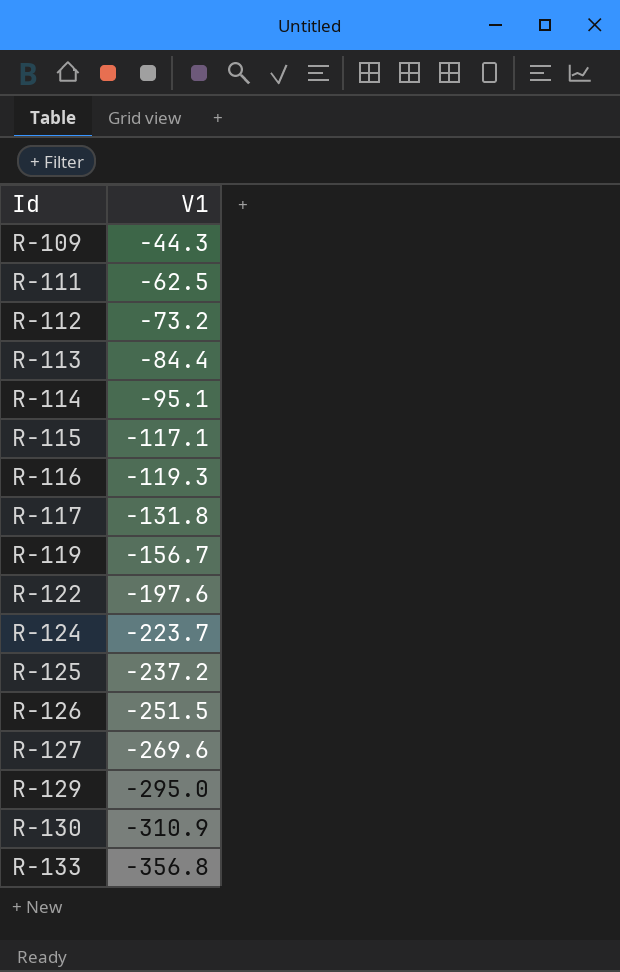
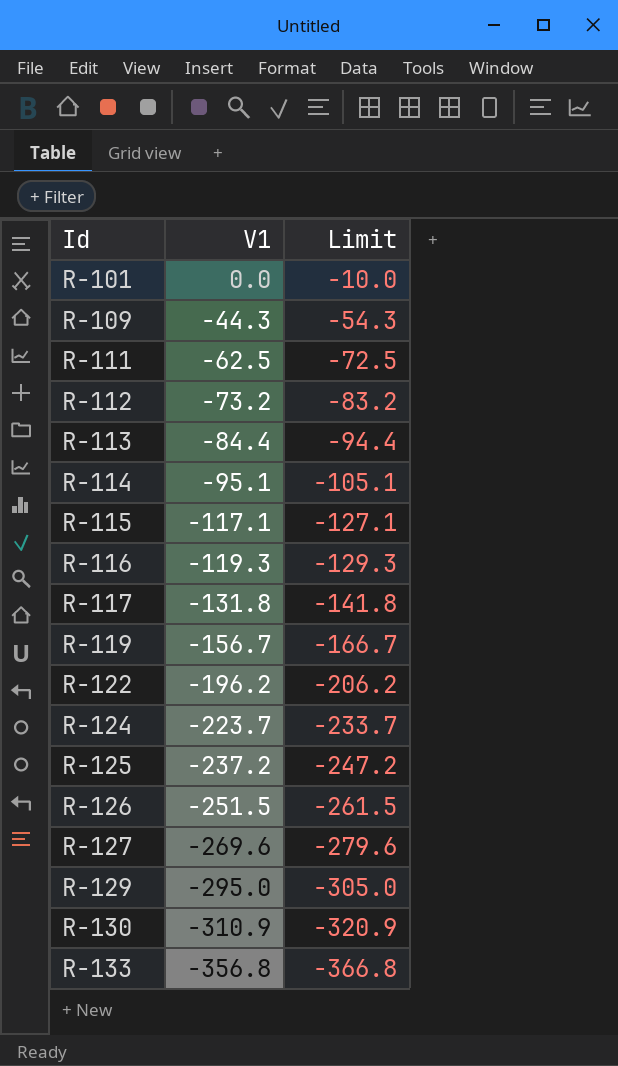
column Limit | formula: none -> [V1] - 10
row R-101: none -> 0.0 | -10.0
R-122 | V1: -197.6 -> -196.2

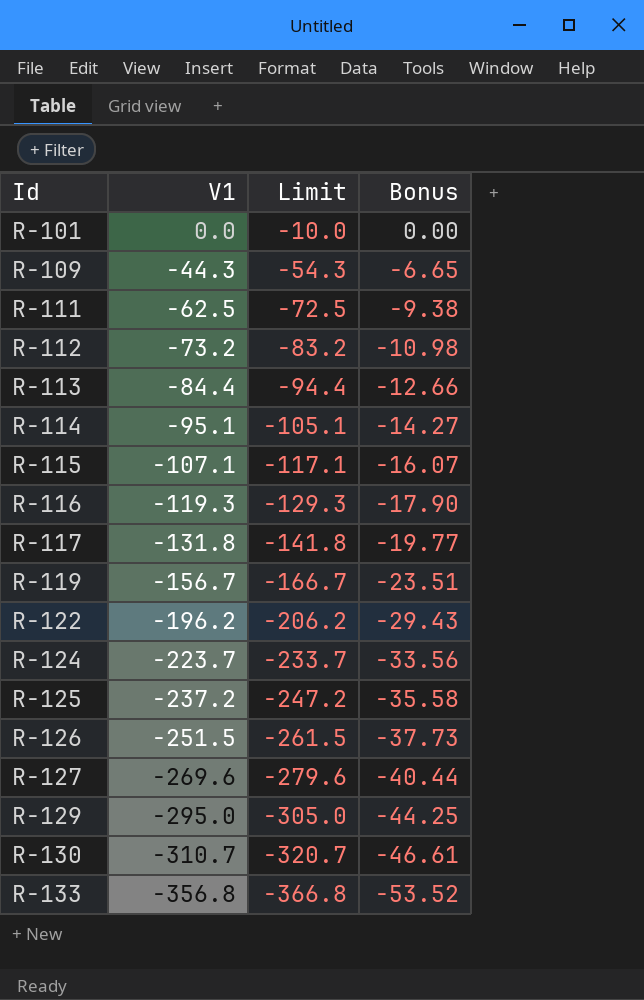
column Bonus | formula: none -> [V1] * 0.15
R-115 | V1: -117.1 -> -107.1
R-115 | Limit: -127.1 -> -117.1
R-130 | V1: -310.9 -> -310.7
R-130 | Limit: -320.9 -> -320.7

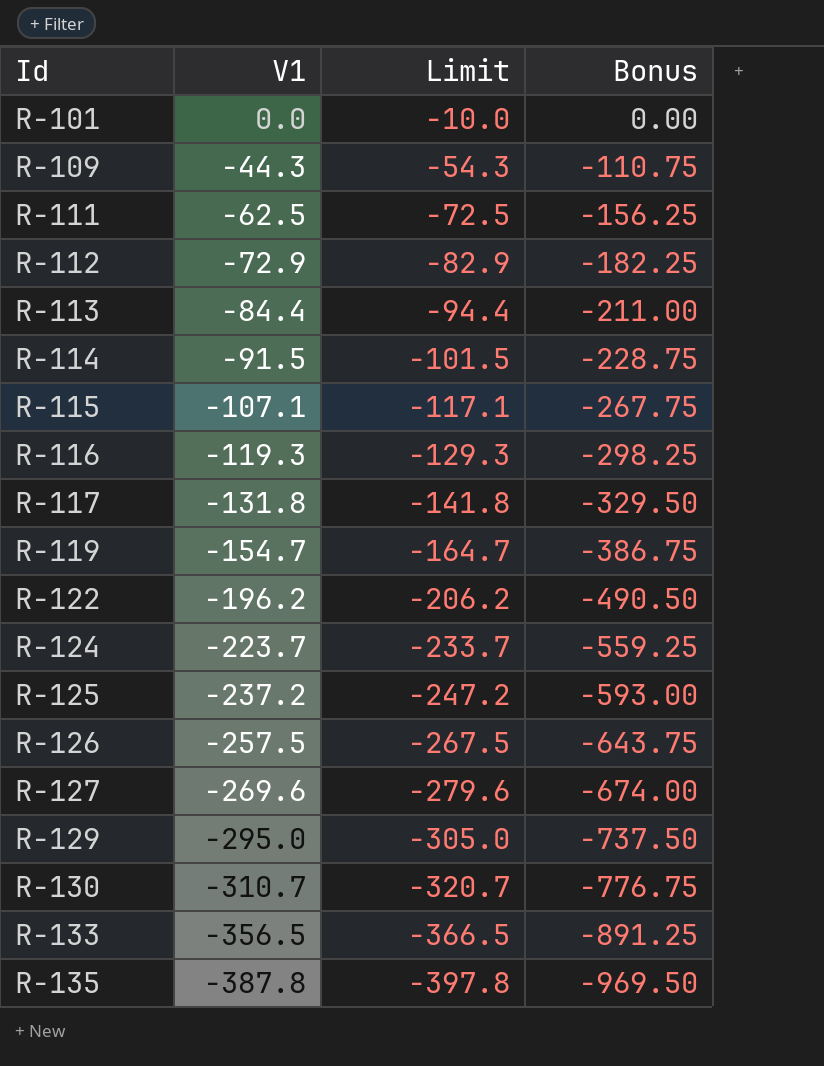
column Bonus | formula: [V1] * 0.15 -> [V1] * 2.5
R-112 | V1: -73.2 -> -72.9
R-112 | Limit: -83.2 -> -82.9
R-114 | V1: -95.1 -> -91.5
R-114 | Limit: -105.1 -> -101.5
R-119 | V1: -156.7 -> -154.7
R-119 | Limit: -166.7 -> -164.7
R-126 | V1: -251.5 -> -257.5
R-126 | Limit: -261.5 -> -267.5
R-133 | V1: -356.8 -> -356.5
R-133 | Limit: -366.8 -> -366.5
row R-135: none -> -387.8 | -397.8 | -969.50

